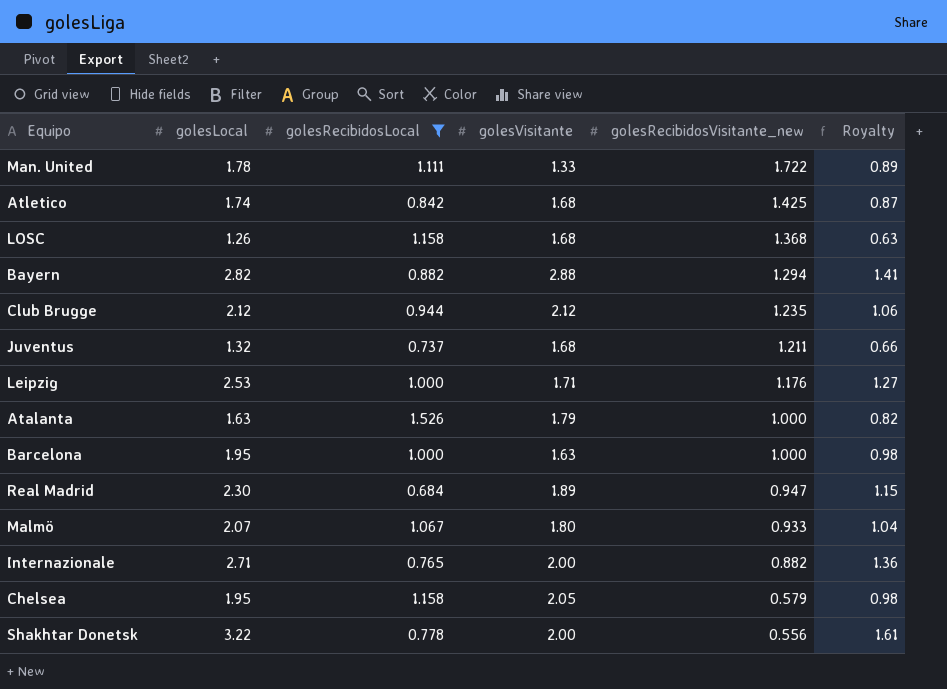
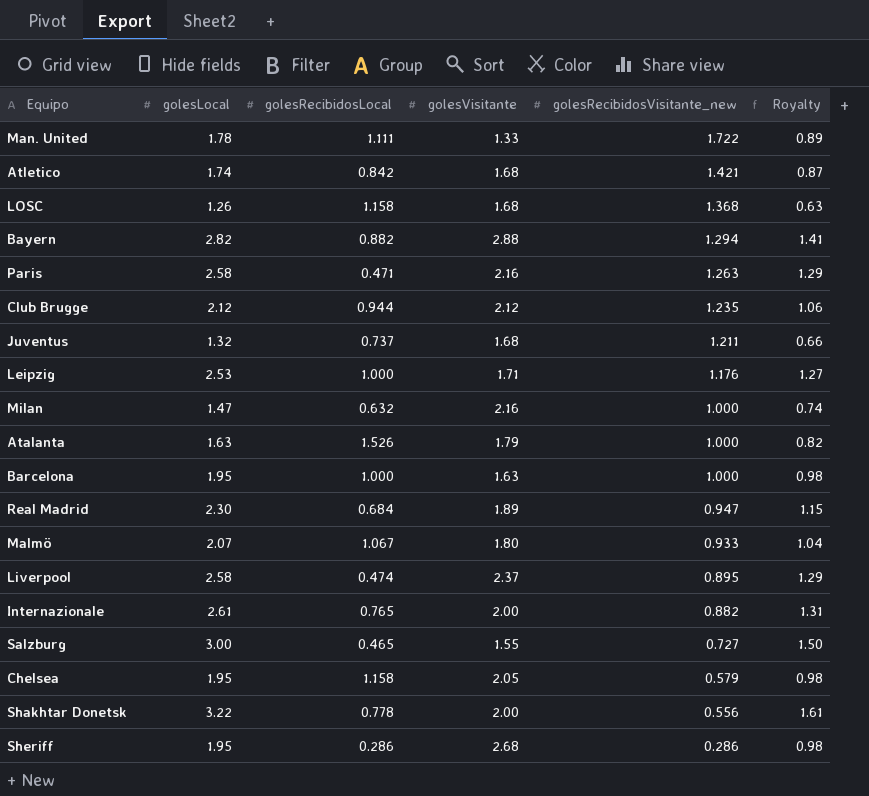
filter: golesRecibidosLocal >= 0.684 -> none
Atletico | golesRecibidosVisitante_new: 1.425 -> 1.421
Internazionale | golesLocal: 2.71 -> 2.61
Internazionale | Royalty: 1.36 -> 1.31

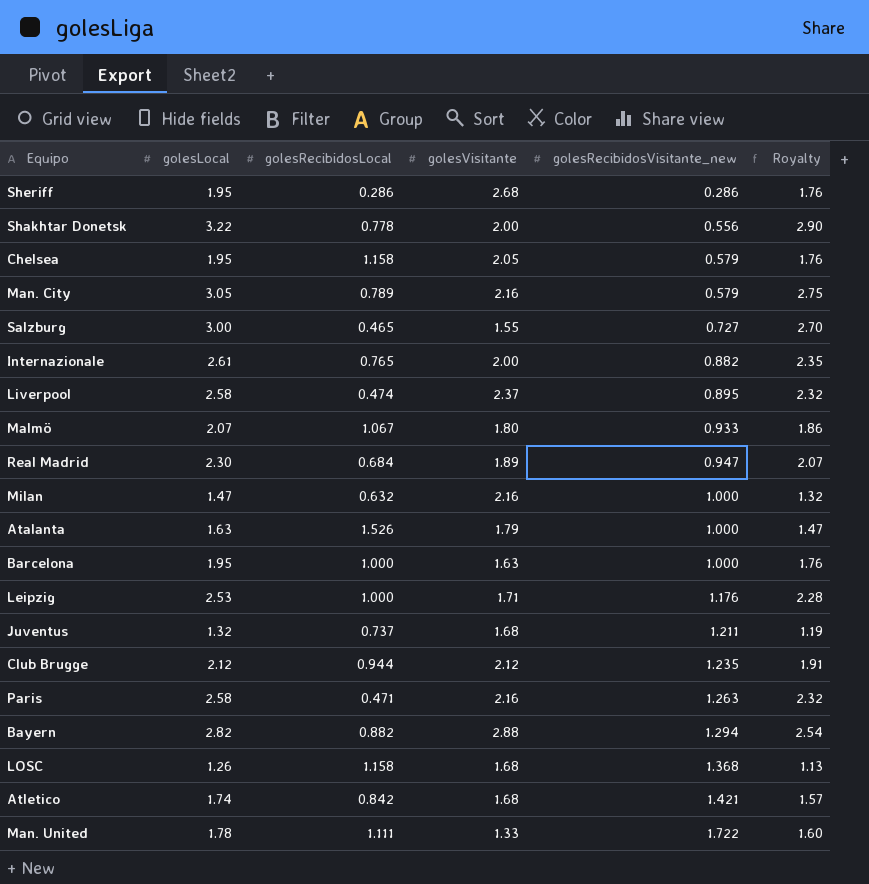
row order: golesRecibidosVisitante_new descending -> golesRecibidosVisitante_new ascending
column Royalty | formula: [golesLocal] * 0.5 -> [golesLocal] * 0.9
row Man. City: none -> 3.05 | 0.789 | 2.16 | 0.579 | 2.75

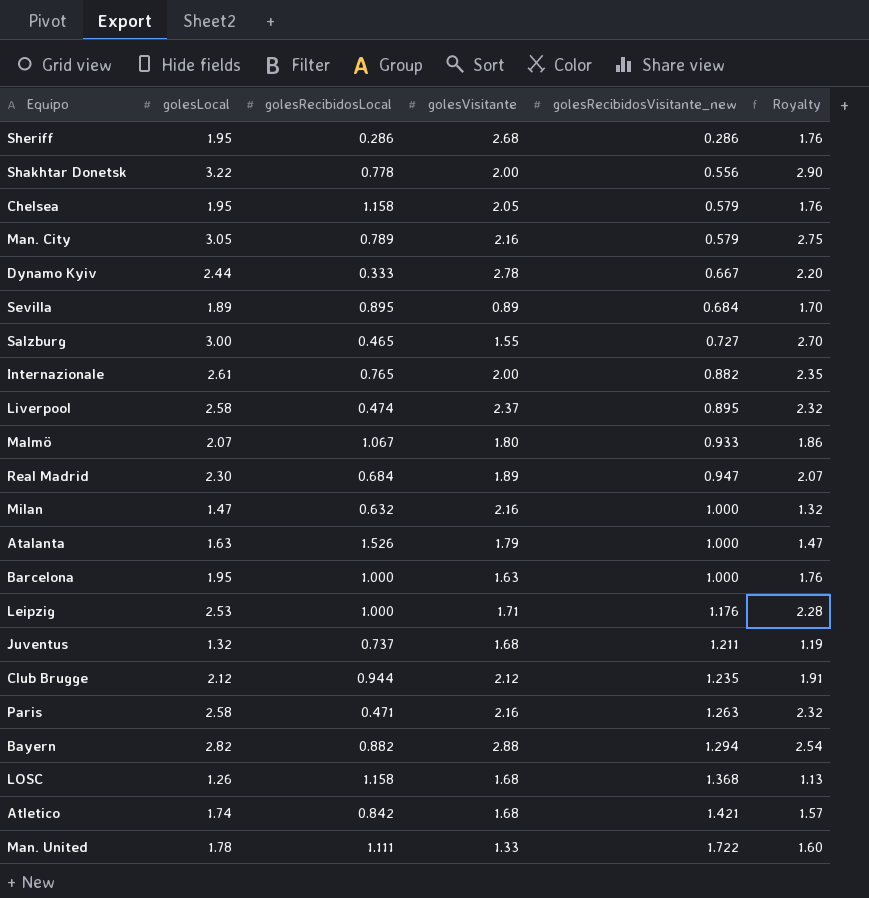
row Dynamo Kyiv: none -> 2.44 | 0.333 | 2.78 | 0.667 | 2.20
row Sevilla: none -> 1.89 | 0.895 | 0.89 | 0.684 | 1.70

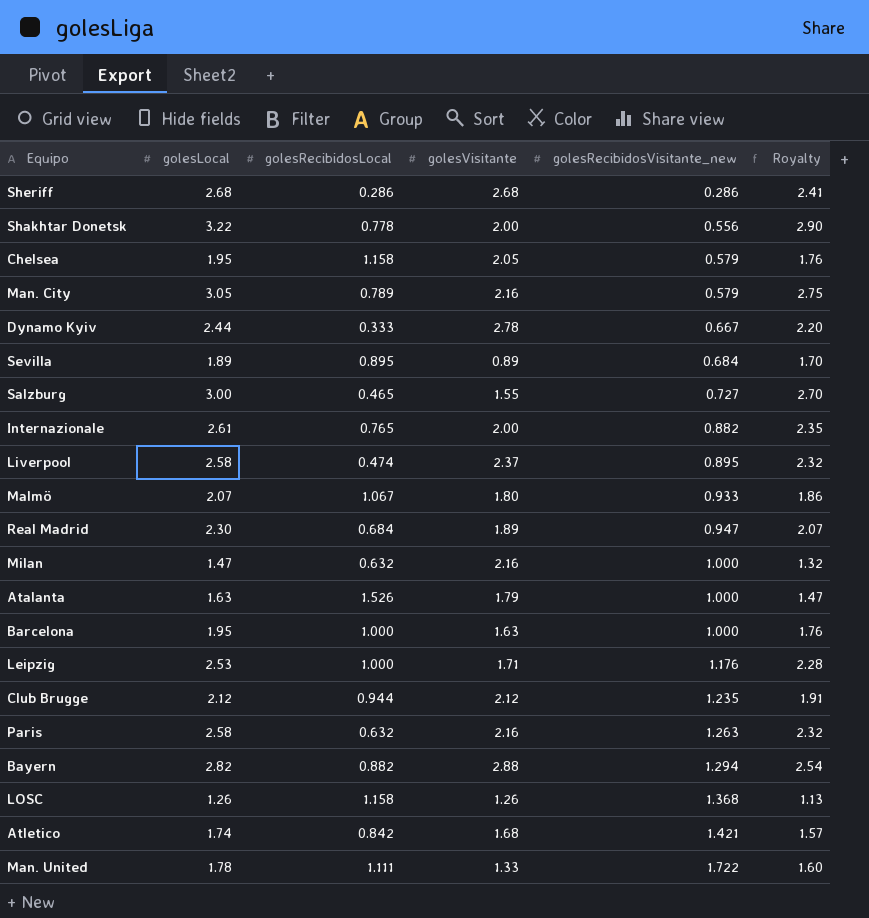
row Juventus: 1.32 | 0.737 | 1.68 | 1.211 | 1.19 -> none
Sheriff | golesLocal: 1.95 -> 2.68
Sheriff | Royalty: 1.76 -> 2.41
Paris | golesRecibidosLocal: 0.471 -> 0.632
LOSC | golesVisitante: 1.68 -> 1.26

